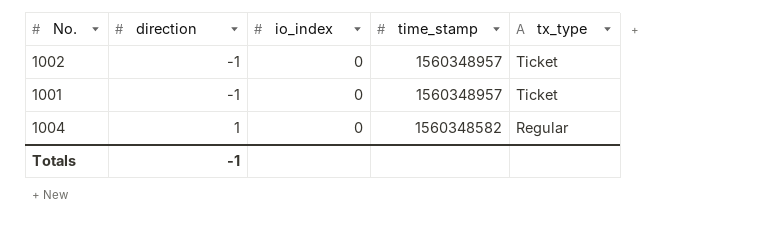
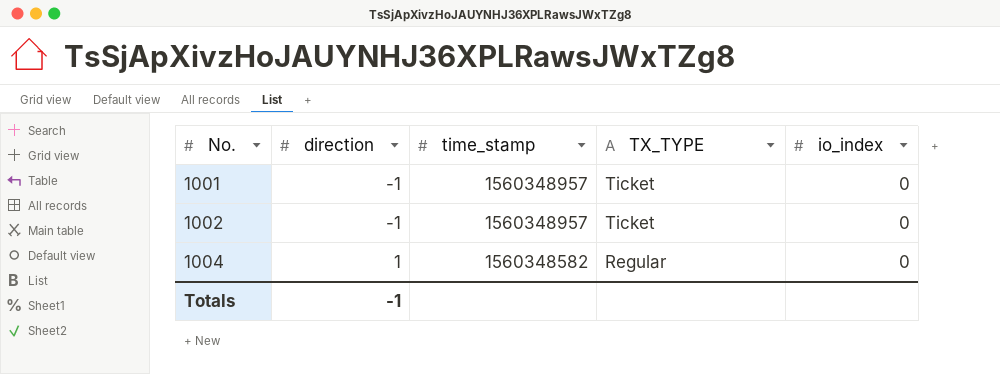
row order: direction ascending -> No. ascending
column name: tx_type -> TX_TYPE
column io_index | position: 3 -> 5

